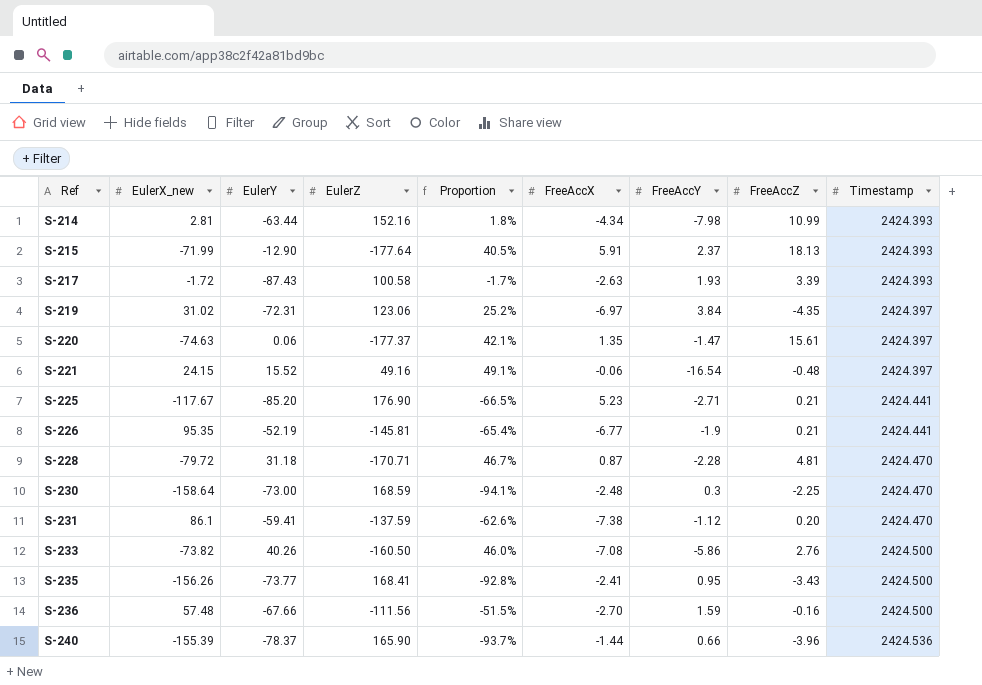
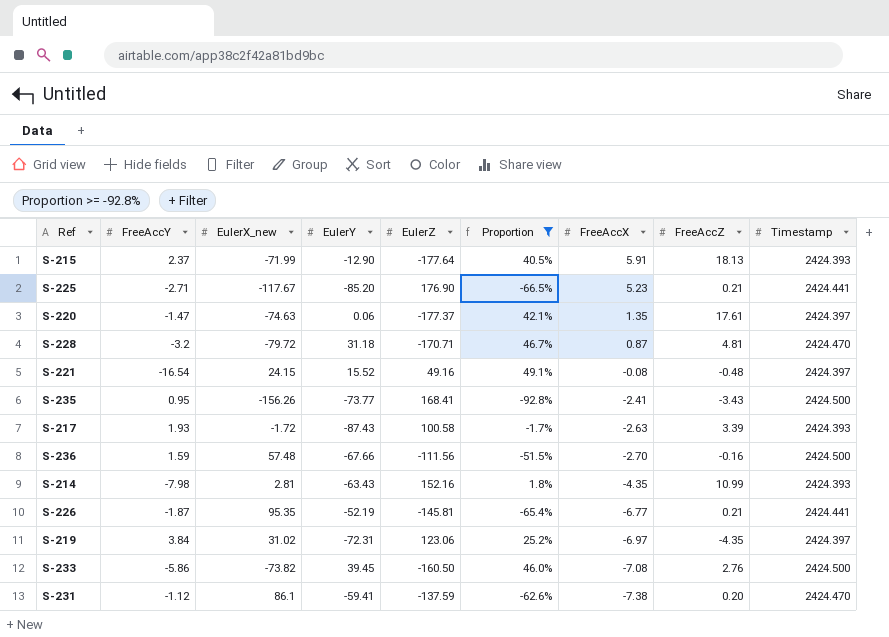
filter: none -> Proportion >= -92.8%
row order: Ref ascending -> FreeAccX descending
column FreeAccY | position: 7 -> 2
S-220 | FreeAccZ: 15.61 -> 17.61
S-228 | FreeAccY: -2.28 -> -3.2
S-221 | FreeAccX: -0.06 -> -0.08
S-214 | EulerY: -63.44 -> -63.43
S-214 | FreeAccX: -4.34 -> -4.35
S-226 | FreeAccY: -1.9 -> -1.87
S-233 | EulerY: 40.26 -> 39.45

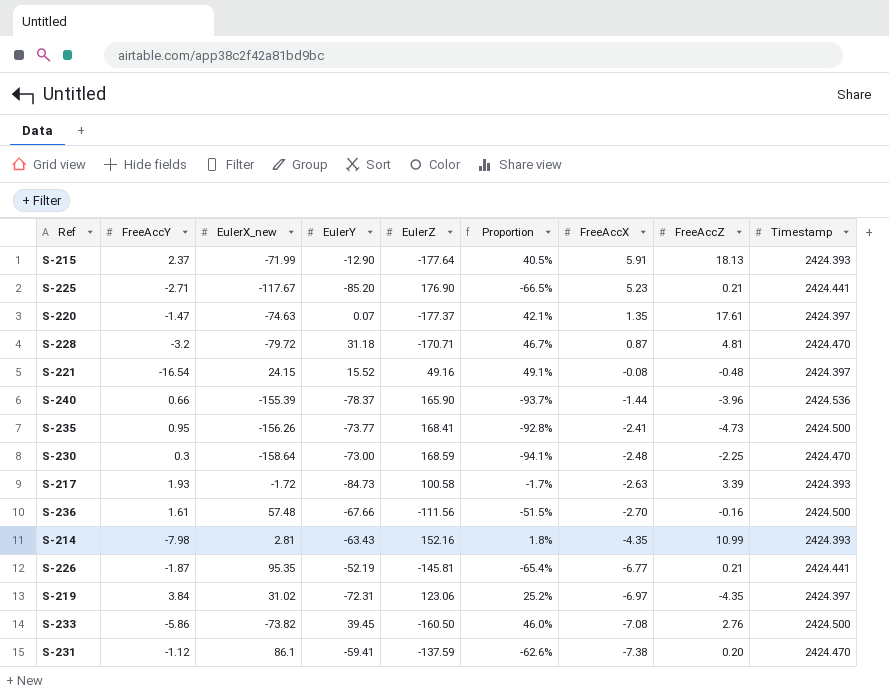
filter: Proportion >= -92.8% -> none
S-220 | EulerY: 0.06 -> 0.07
S-235 | FreeAccZ: -3.43 -> -4.73
S-217 | EulerY: -87.43 -> -84.73
S-236 | FreeAccY: 1.59 -> 1.61

